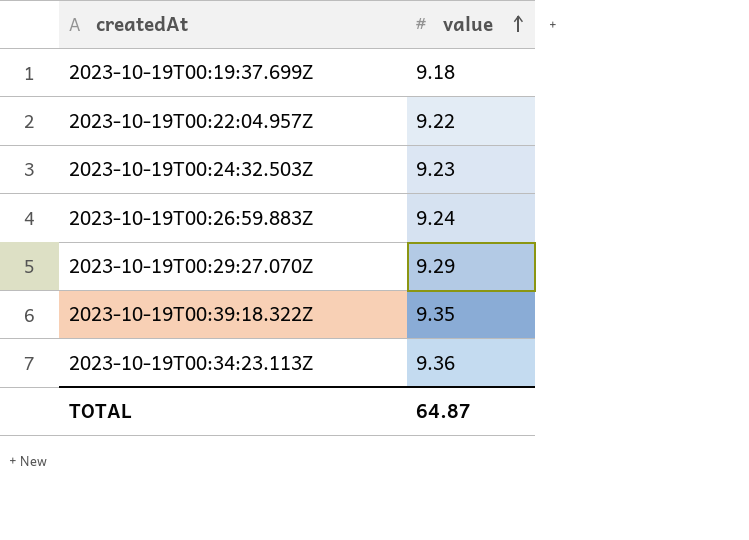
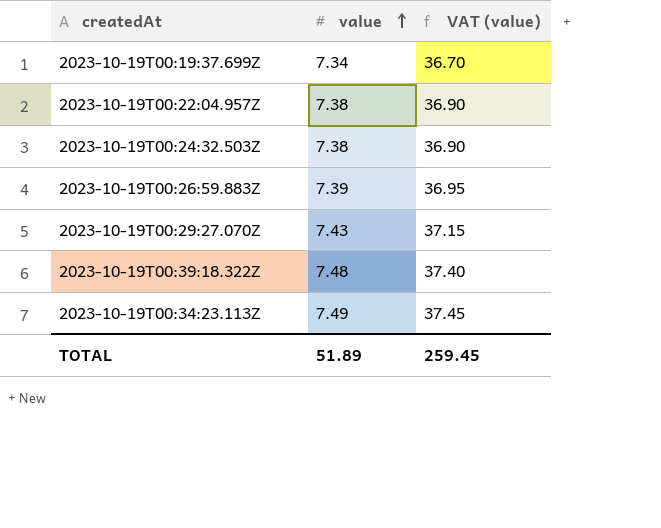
column VAT (value) | formula: none -> [value] * 5
2023-10-19T00:19:37.699Z | value: 9.18 -> 7.34
2023-10-19T00:22:04.957Z | value: 9.22 -> 7.38
2023-10-19T00:24:32.503Z | value: 9.23 -> 7.38
2023-10-19T00:26:59.883Z | value: 9.24 -> 7.39
2023-10-19T00:29:27.070Z | value: 9.29 -> 7.43
2023-10-19T00:39:18.322Z | value: 9.35 -> 7.48
2023-10-19T00:34:23.113Z | value: 9.36 -> 7.49
TOTAL | value: 64.87 -> 51.89

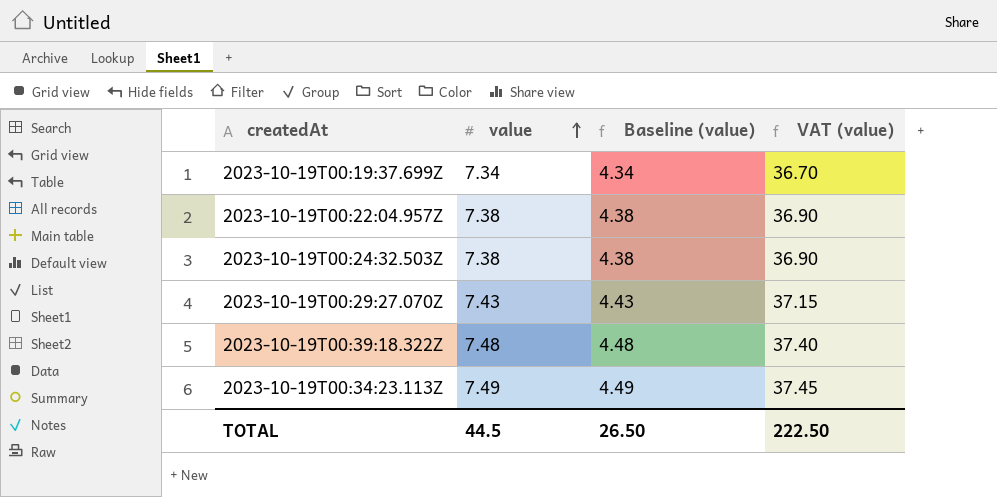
column Baseline (value) | formula: none -> [value] - 3
row 2023-10-19T00:26:59.883Z: 7.39 | 36.95 -> none
TOTAL | value: 51.89 -> 44.5
TOTAL | VAT (value): 259.45 -> 222.50

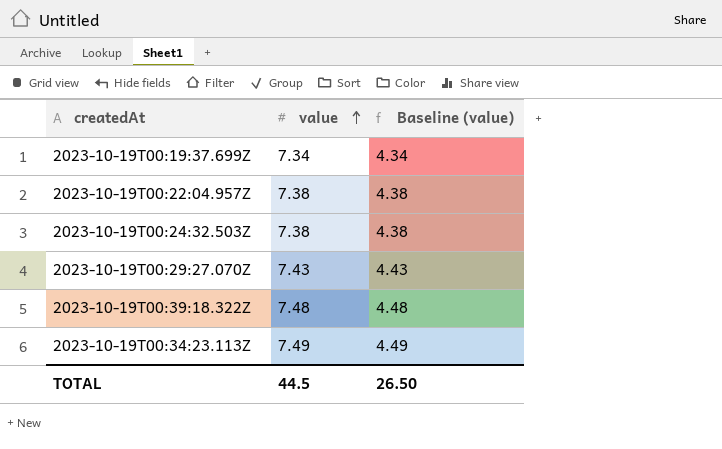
column VAT (value) | formula: [value] * 5 -> none

